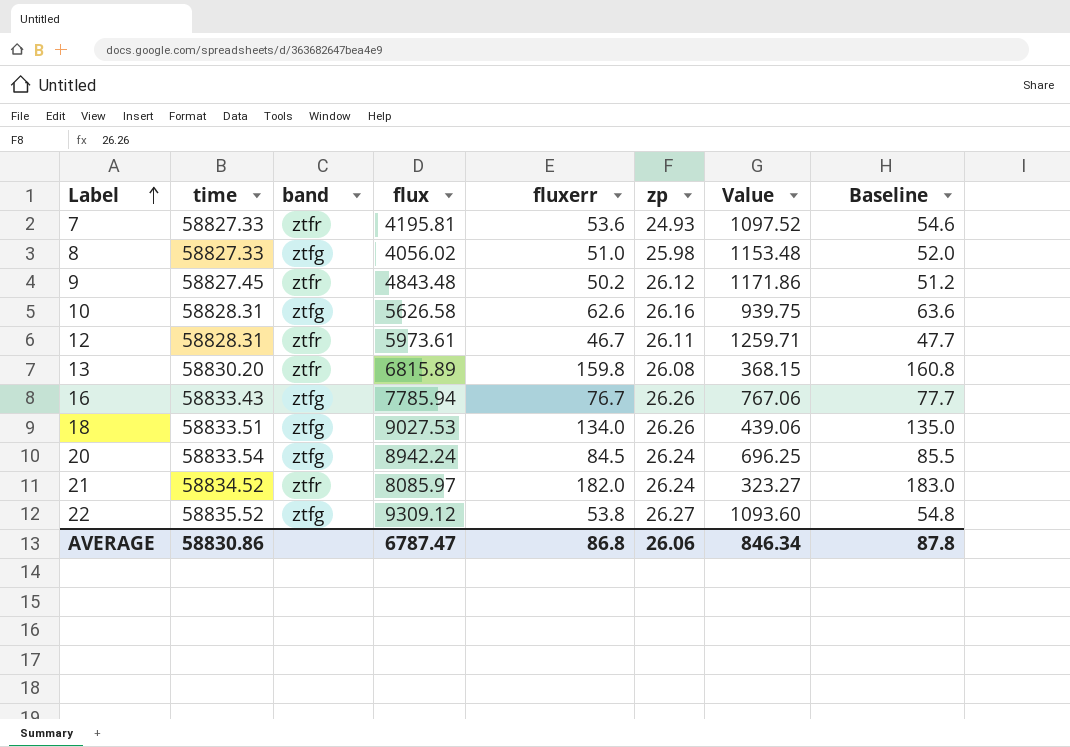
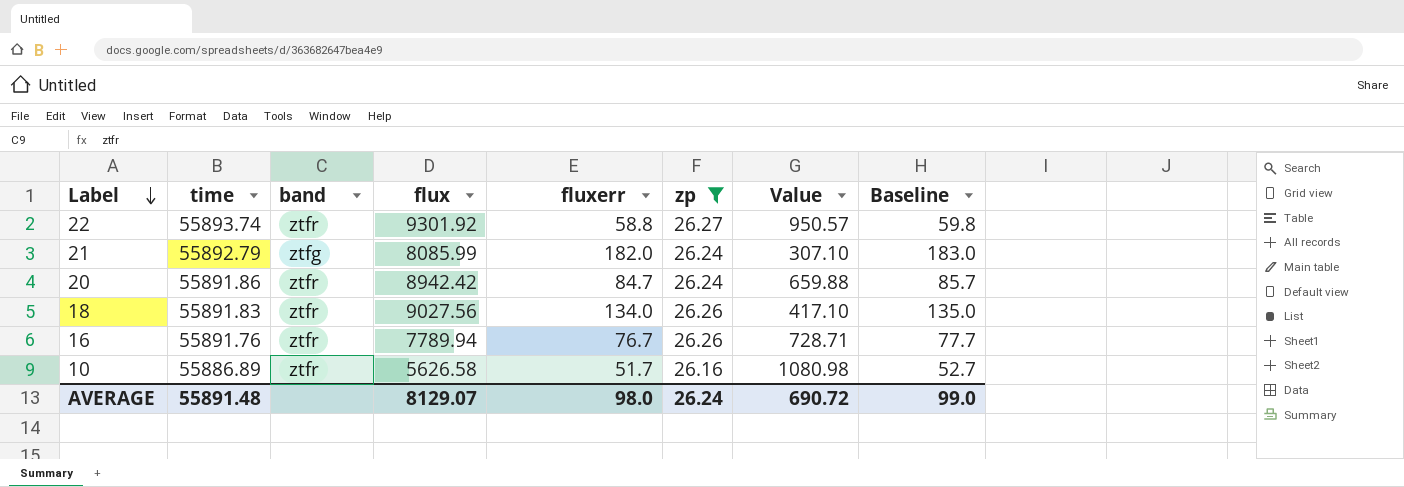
filter: none -> zp >= 26.16
row order: Label ascending -> Label descending
22 | time: 58835.52 -> 55893.74
22 | band: ztfg -> ztfr
22 | flux: 9309.12 -> 9301.92
22 | fluxerr: 53.8 -> 58.8
22 | Value: 1093.60 -> 950.57
22 | Baseline: 54.8 -> 59.8
21 | time: 58834.52 -> 55892.79
21 | band: ztfr -> ztfg
21 | flux: 8085.97 -> 8085.99
21 | Value: 323.27 -> 307.10
20 | time: 58833.54 -> 55891.86
20 | band: ztfg -> ztfr
20 | flux: 8942.24 -> 8942.42
20 | fluxerr: 84.5 -> 84.7
20 | Value: 696.25 -> 659.88
20 | Baseline: 85.5 -> 85.7
18 | time: 58833.51 -> 55891.83
18 | band: ztfg -> ztfr
18 | flux: 9027.53 -> 9027.56
18 | Value: 439.06 -> 417.10
16 | time: 58833.43 -> 55891.76
16 | band: ztfg -> ztfr
16 | flux: 7785.94 -> 7789.94
16 | Value: 767.06 -> 728.71
10 | time: 58828.31 -> 55886.89
10 | band: ztfg -> ztfr
10 | fluxerr: 62.6 -> 51.7
10 | Value: 939.75 -> 1080.98
10 | Baseline: 63.6 -> 52.7
AVERAGE | time: 58830.86 -> 55891.48
AVERAGE | flux: 6787.47 -> 8129.07
AVERAGE | fluxerr: 86.8 -> 98.0
AVERAGE | zp: 26.06 -> 26.24
AVERAGE | Value: 846.34 -> 690.72
AVERAGE | Baseline: 87.8 -> 99.0

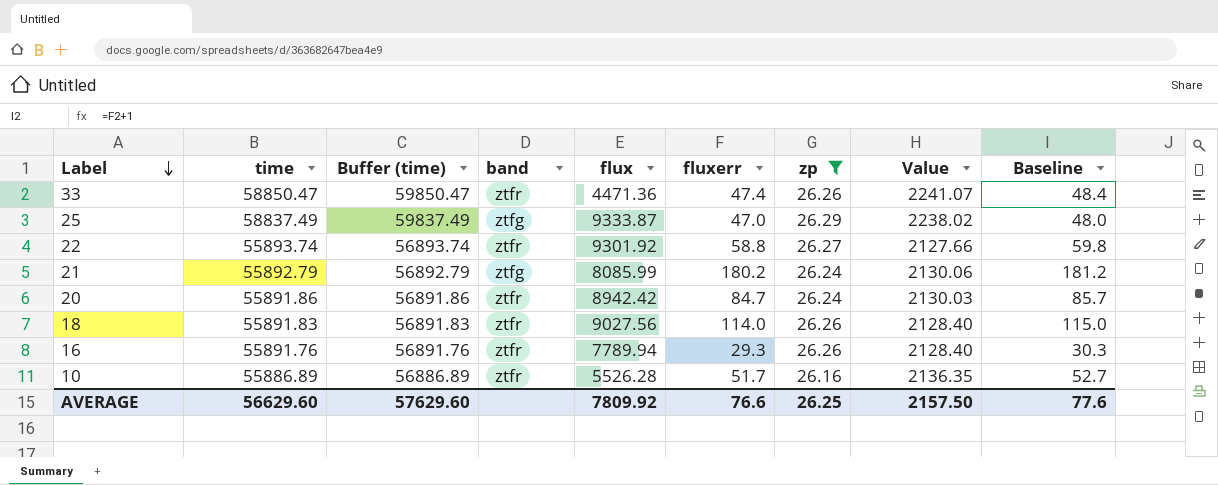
column Buffer (time) | formula: none -> [time] + 1000
column Value | formula: [time] / [fluxerr] -> [time] / [zp]
row 33: none -> 58850.47 | 59850.47 | ztfr | 4471.36 | 47.4 | 26.26 | 2241.07 | 48.4
row 25: none -> 58837.49 | 59837.49 | ztfg | 9333.87 | 47.0 | 26.29 | 2238.02 | 48.0
21 | fluxerr: 182.0 -> 180.2
21 | Baseline: 183.0 -> 181.2
18 | fluxerr: 134.0 -> 114.0
18 | Baseline: 135.0 -> 115.0
16 | fluxerr: 76.7 -> 29.3
16 | Baseline: 77.7 -> 30.3
10 | flux: 5626.58 -> 5526.28
AVERAGE | time: 55891.48 -> 56629.60
AVERAGE | flux: 8129.07 -> 7809.92
AVERAGE | fluxerr: 98.0 -> 76.6
AVERAGE | zp: 26.24 -> 26.25
AVERAGE | Value: 690.72 -> 2157.50
AVERAGE | Baseline: 99.0 -> 77.6

